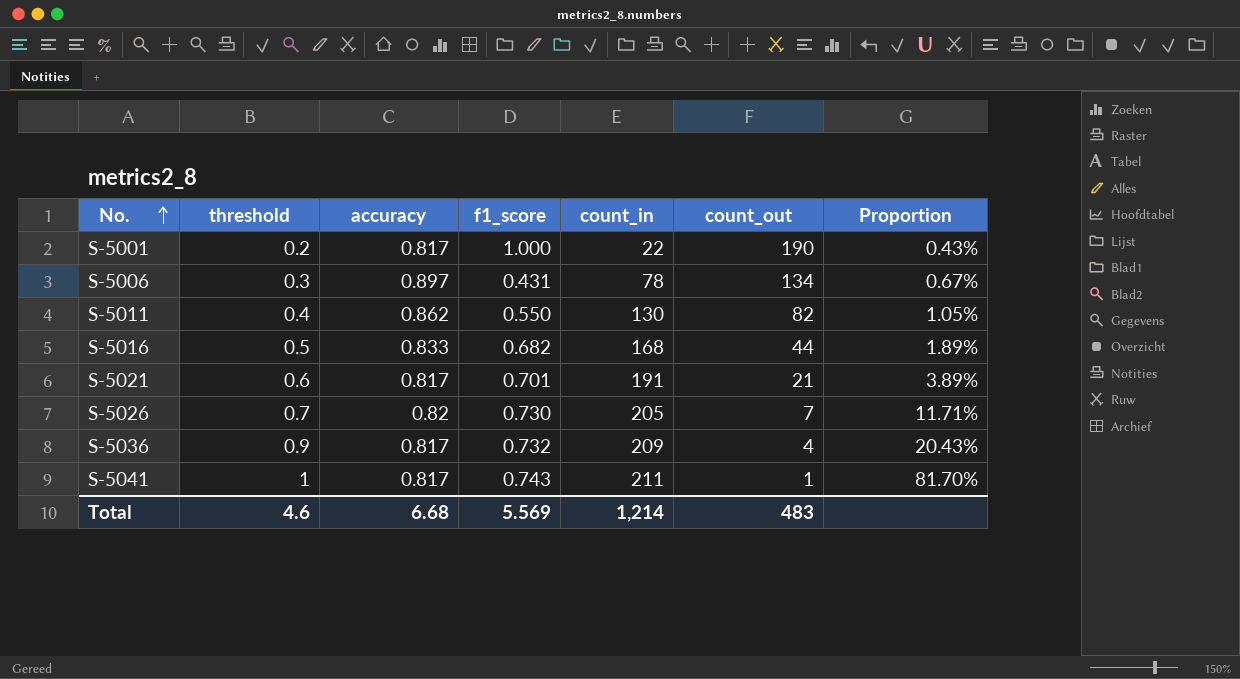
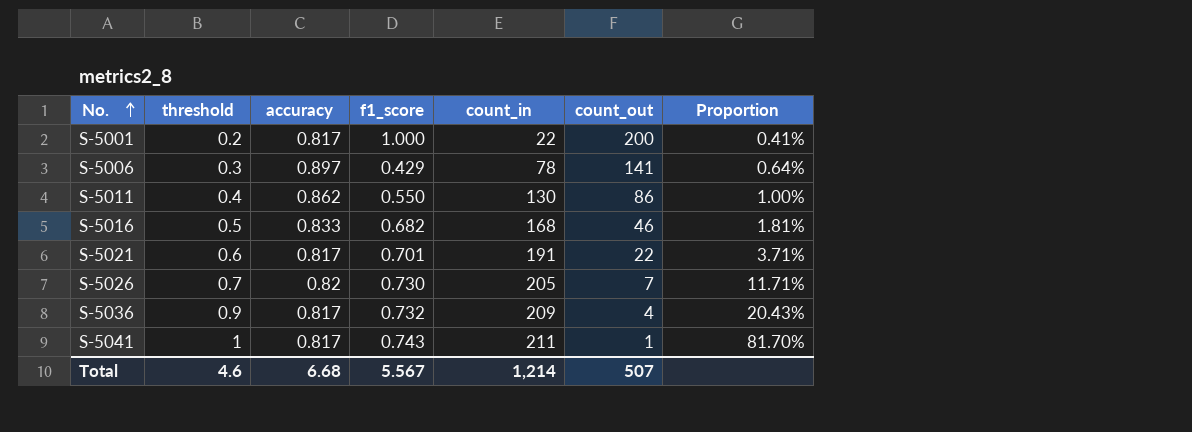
S-5001 | count_out: 190 -> 200
S-5001 | Proportion: 0.43% -> 0.41%
S-5006 | f1_score: 0.431 -> 0.429
S-5006 | count_out: 134 -> 141
S-5006 | Proportion: 0.67% -> 0.64%
S-5011 | count_out: 82 -> 86
S-5011 | Proportion: 1.05% -> 1.00%
S-5016 | count_out: 44 -> 46
S-5016 | Proportion: 1.89% -> 1.81%
S-5021 | count_out: 21 -> 22
S-5021 | Proportion: 3.89% -> 3.71%
Total | f1_score: 5.569 -> 5.567
Total | count_out: 483 -> 507

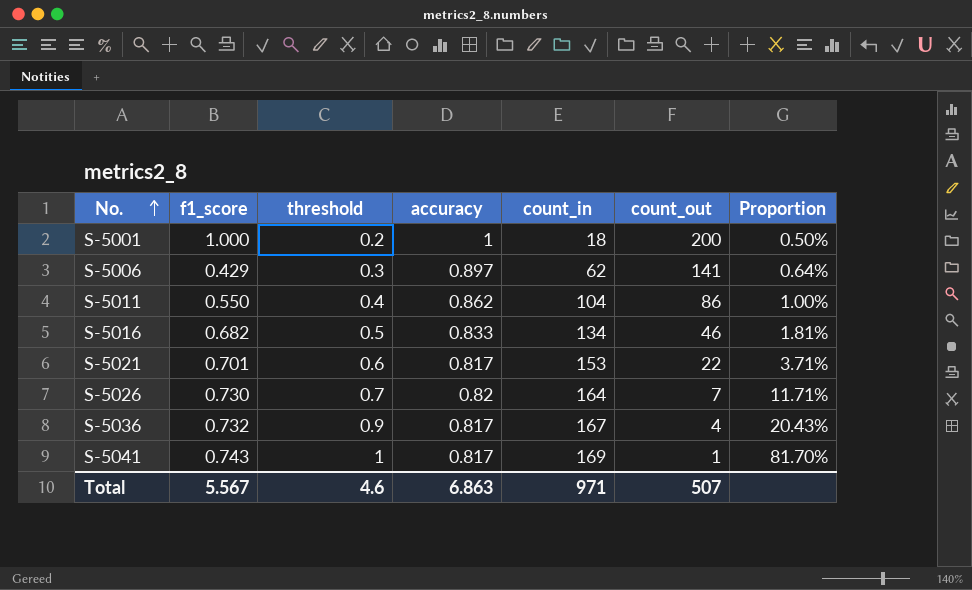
column f1_score | position: 4 -> 2
S-5001 | accuracy: 0.817 -> 1
S-5001 | count_in: 22 -> 18
S-5001 | Proportion: 0.41% -> 0.50%
S-5006 | count_in: 78 -> 62
S-5011 | count_in: 130 -> 104
S-5016 | count_in: 168 -> 134
S-5021 | count_in: 191 -> 153
S-5026 | count_in: 205 -> 164
S-5036 | count_in: 209 -> 167
S-5041 | count_in: 211 -> 169
Total | accuracy: 6.68 -> 6.863
Total | count_in: 1,214 -> 971

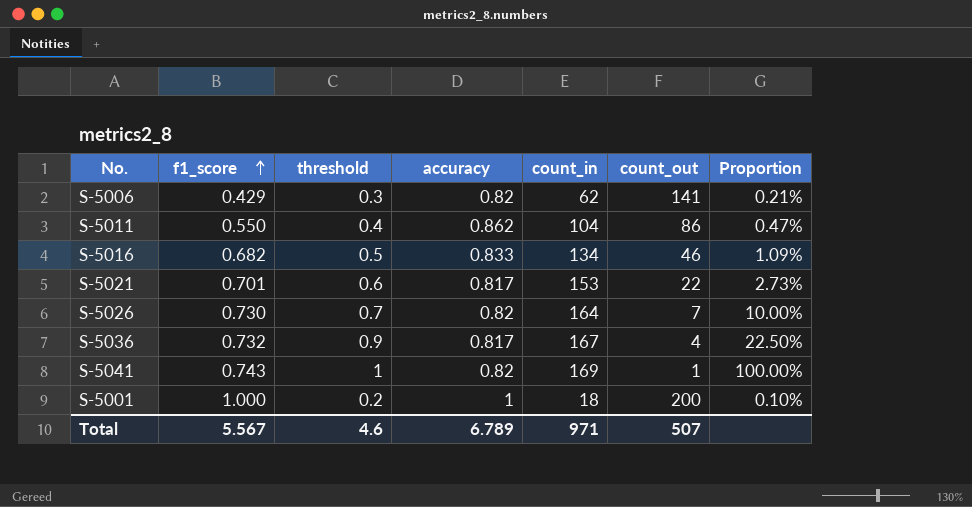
row order: No. ascending -> f1_score ascending
column Proportion | formula: [accuracy] / [count_out] -> [threshold] / [count_out]
S-5006 | accuracy: 0.897 -> 0.82
S-5041 | accuracy: 0.817 -> 0.82
Total | accuracy: 6.863 -> 6.789

